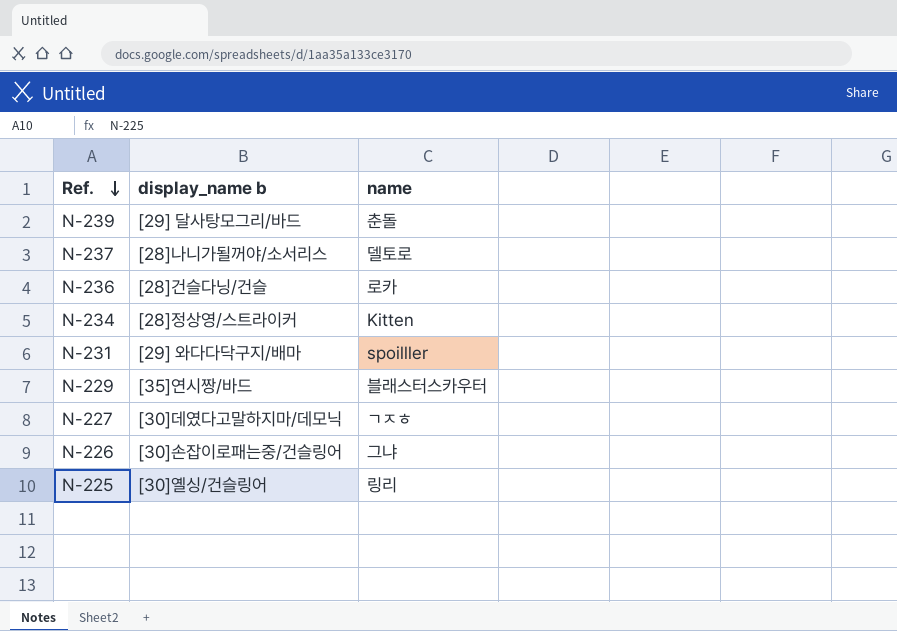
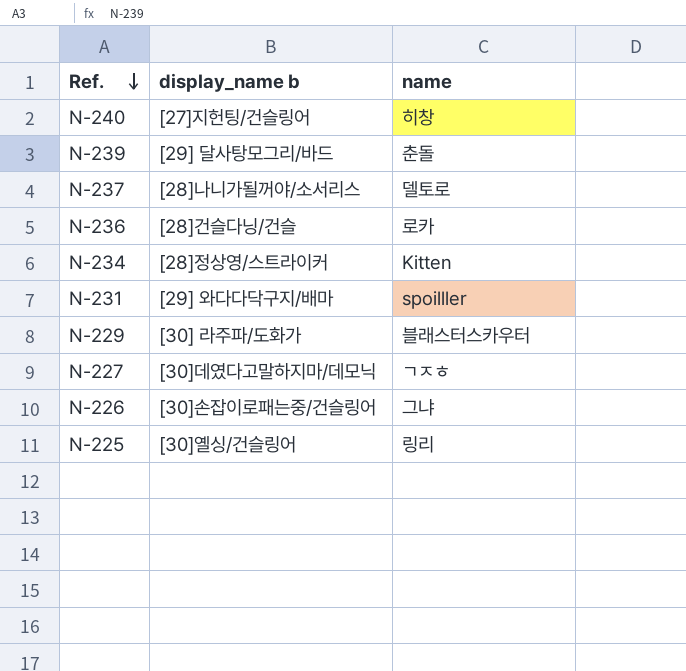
row N-240: none -> [27]지헌팅/건슬링어 | 히창
N-229 | display_name b: [35]연시짱/바드 -> [30] 라주파/도화가

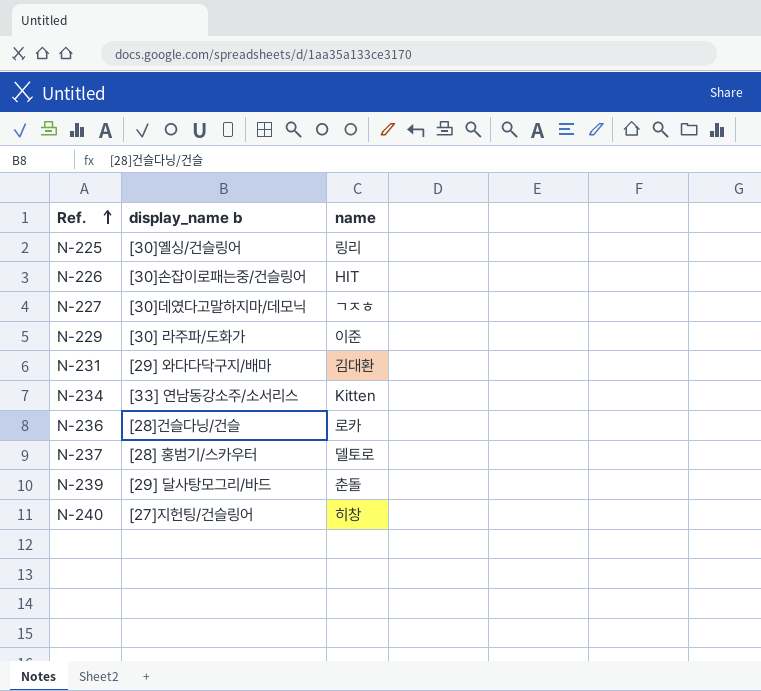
row order: Ref. descending -> Ref. ascending
N-226 | name: 그냐 -> HIT
N-229 | name: 블래스터스카우터 -> 이준
N-231 | name: spoilller -> 김대환
N-234 | display_name b: [28]정상영/스트라이커 -> [33] 연남동강소주/소서리스
N-237 | display_name b: [28]나니가될꺼야/소서리스 -> [28] 홍범기/스카우터

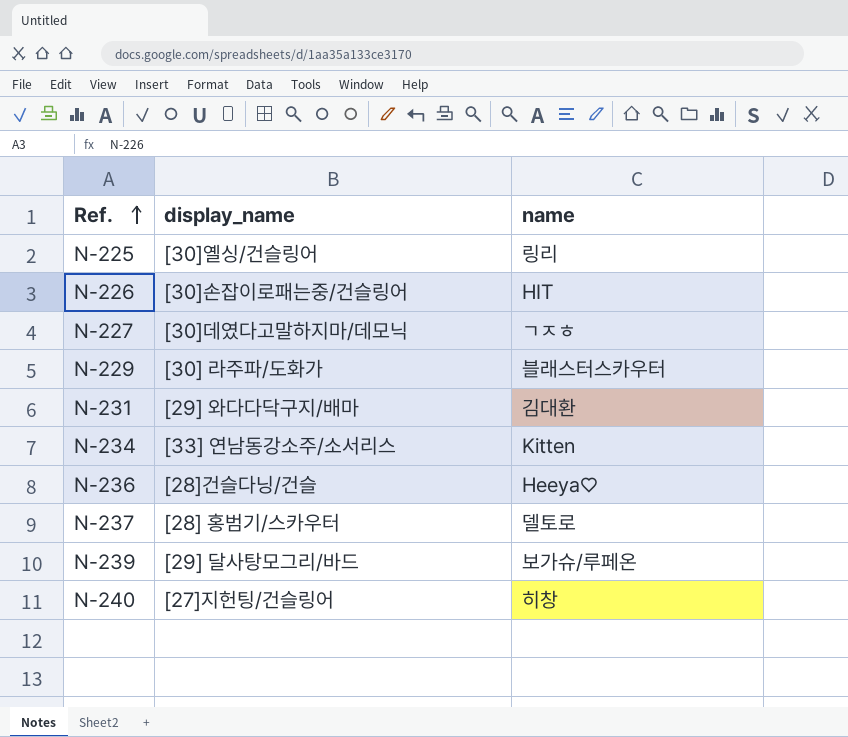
column name: display_name b -> display_name
N-229 | name: 이준 -> 블래스터스카우터
N-236 | name: 로카 -> Heeya♡
N-239 | name: 춘돌 -> 보가슈/루페온

